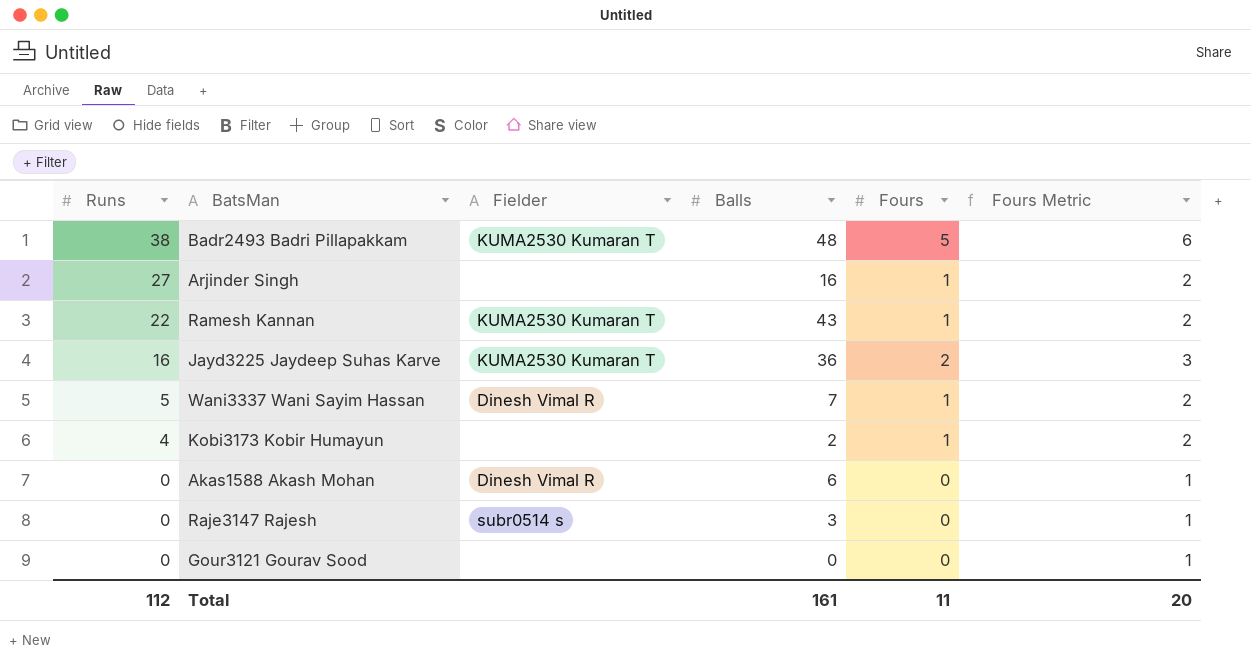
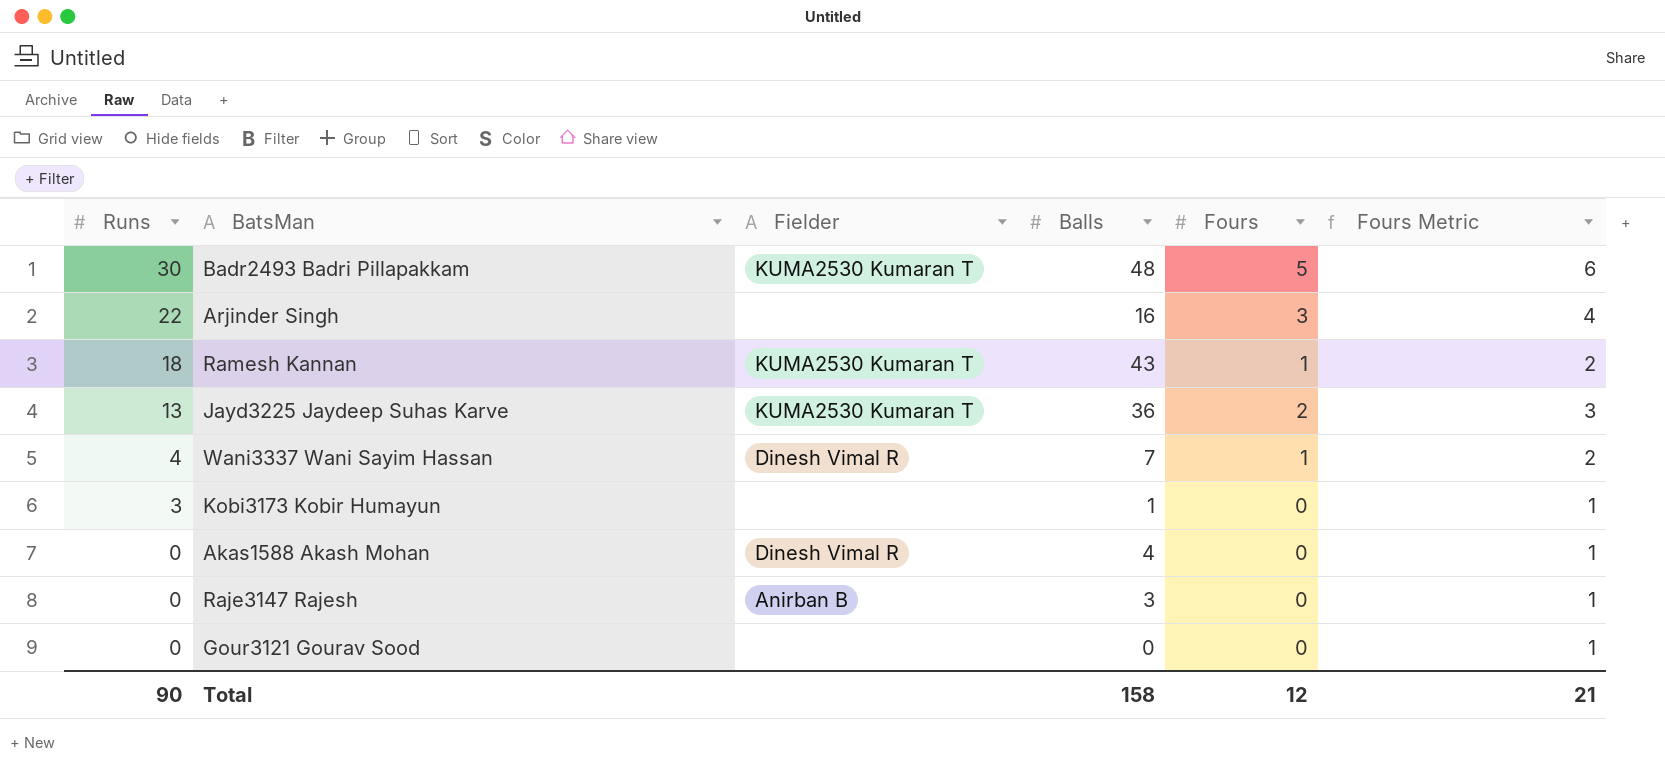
Badr2493 Badri Pillapakkam | Runs: 38 -> 30
Arjinder Singh | Runs: 27 -> 22
Arjinder Singh | Fours: 1 -> 3
Arjinder Singh | Fours Metric: 2 -> 4
Ramesh Kannan | Runs: 22 -> 18
Jayd3225 Jaydeep Suhas Karve | Runs: 16 -> 13
Wani3337 Wani Sayim Hassan | Runs: 5 -> 4
Kobi3173 Kobir Humayun | Runs: 4 -> 3
Kobi3173 Kobir Humayun | Balls: 2 -> 1
Kobi3173 Kobir Humayun | Fours: 1 -> 0
Kobi3173 Kobir Humayun | Fours Metric: 2 -> 1
Akas1588 Akash Mohan | Balls: 6 -> 4
Raje3147 Rajesh | Fielder: subr0514 s -> Anirban B
Total | Runs: 112 -> 90
Total | Balls: 161 -> 158
Total | Fours: 11 -> 12
Total | Fours Metric: 20 -> 21

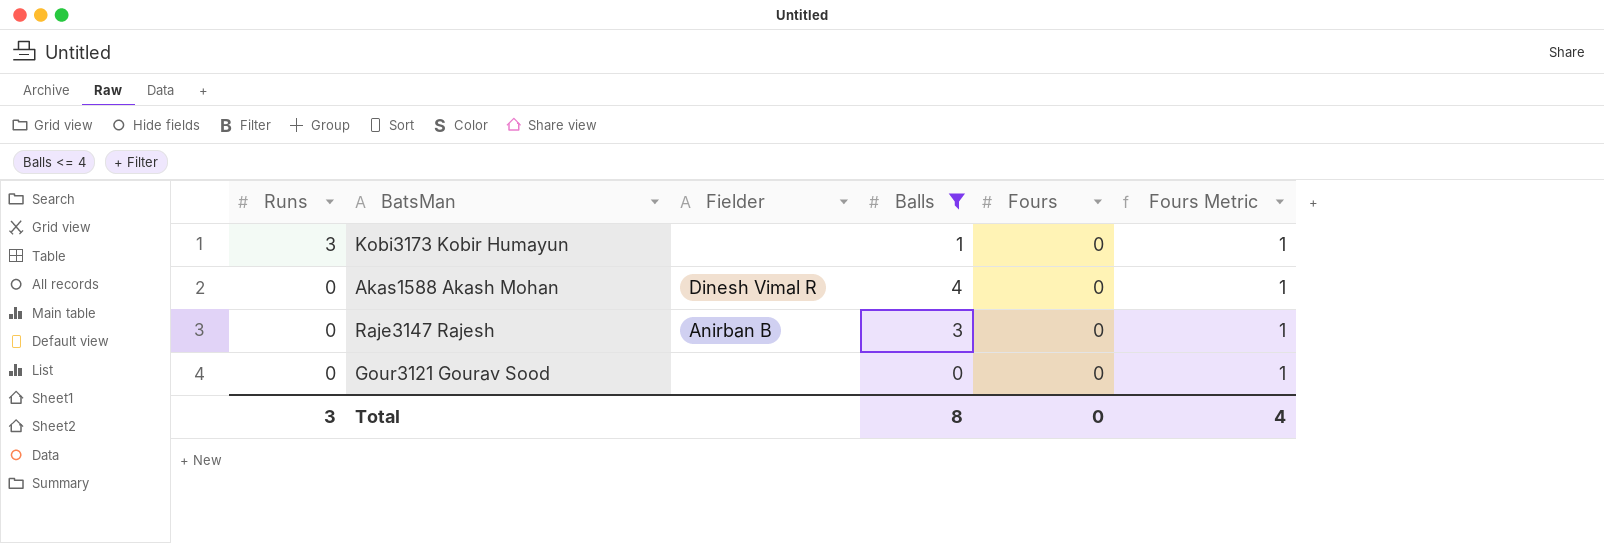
filter: none -> Balls <= 4
Total | Runs: 90 -> 3
Total | Balls: 158 -> 8
Total | Fours: 12 -> 0
Total | Fours Metric: 21 -> 4

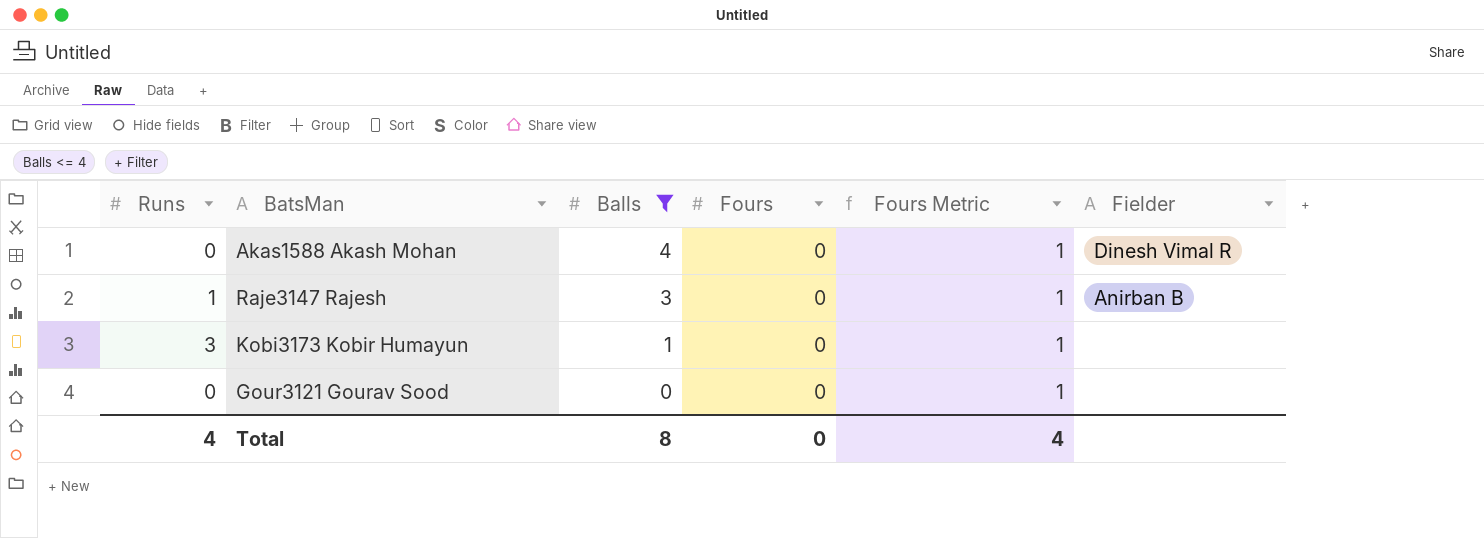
row order: Runs descending -> Balls descending
column Fielder | position: 3 -> 6
Raje3147 Rajesh | Runs: 0 -> 1
Total | Runs: 3 -> 4

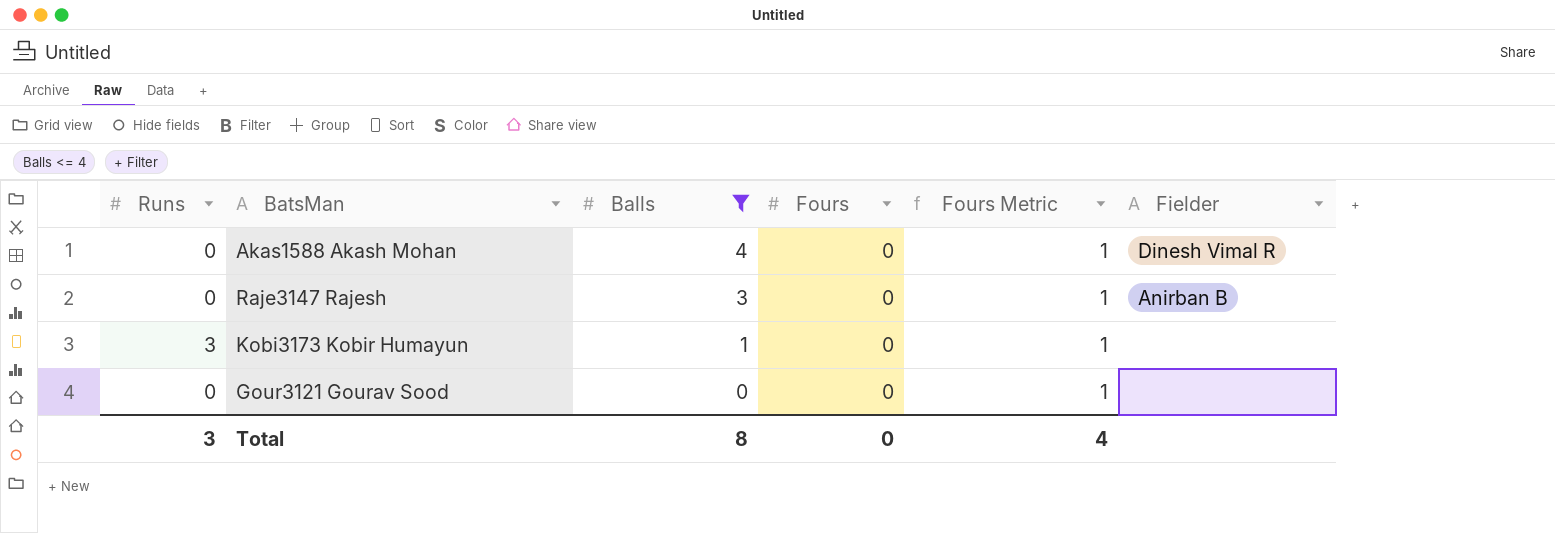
Raje3147 Rajesh | Runs: 1 -> 0
Total | Runs: 4 -> 3

